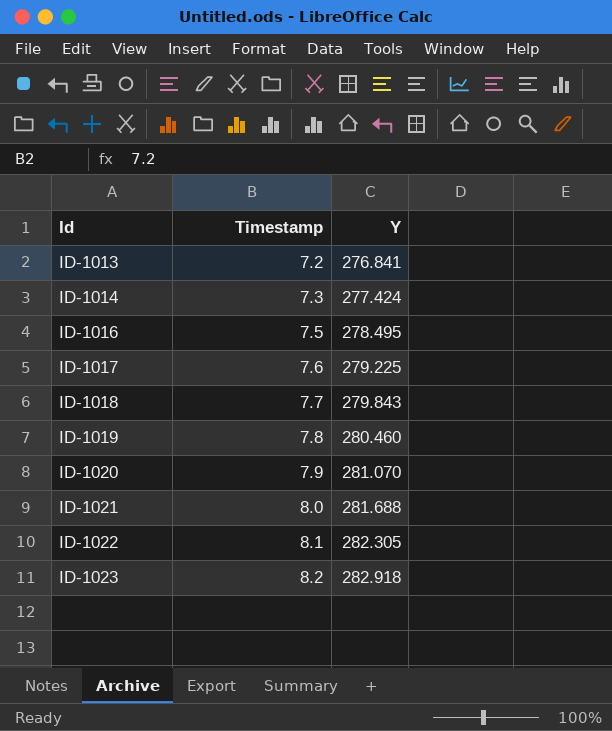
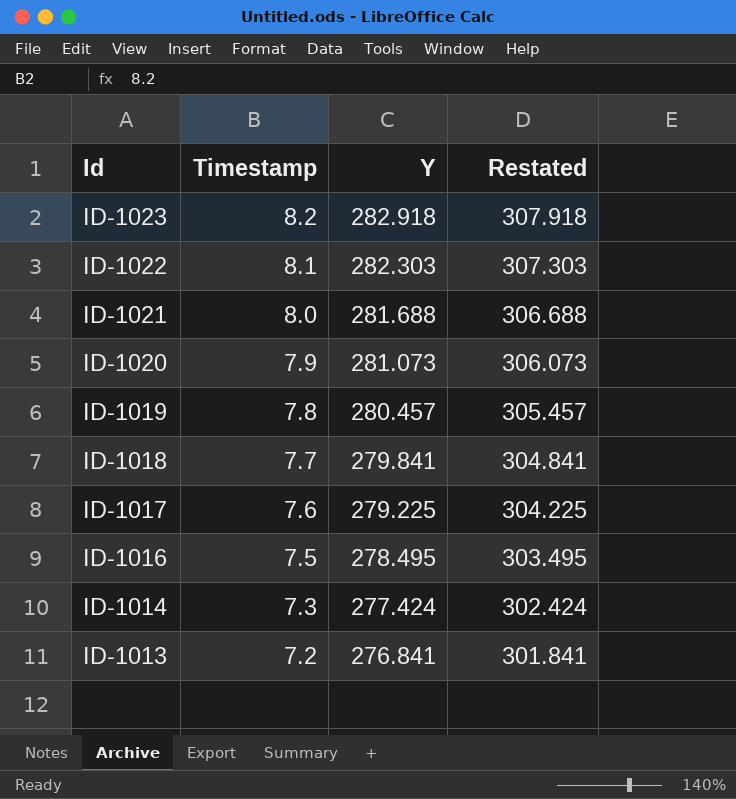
row order: Id ascending -> Id descending
column Restated | formula: none -> [Y] + 25
ID-1022 | Y: 282.305 -> 282.303
ID-1020 | Y: 281.070 -> 281.073
ID-1019 | Y: 280.460 -> 280.457
ID-1018 | Y: 279.843 -> 279.841

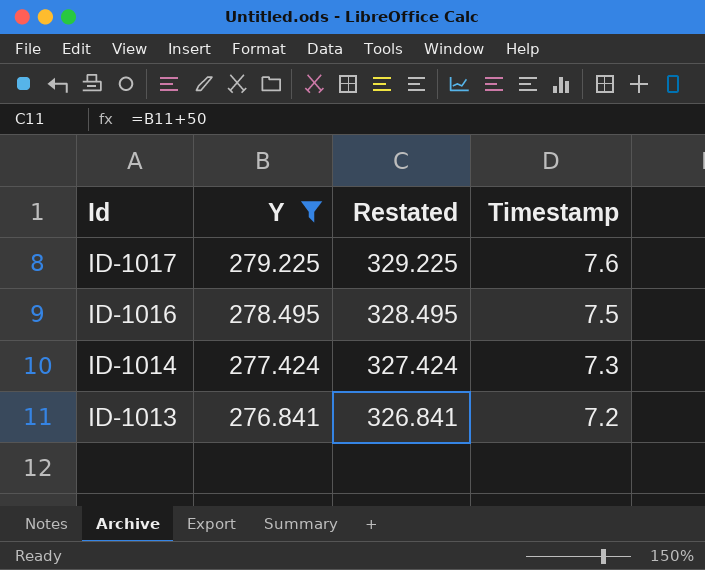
filter: none -> Y <= 279.225
column Restated | formula: [Y] + 25 -> [Y] + 50
column Timestamp | position: 2 -> 4

